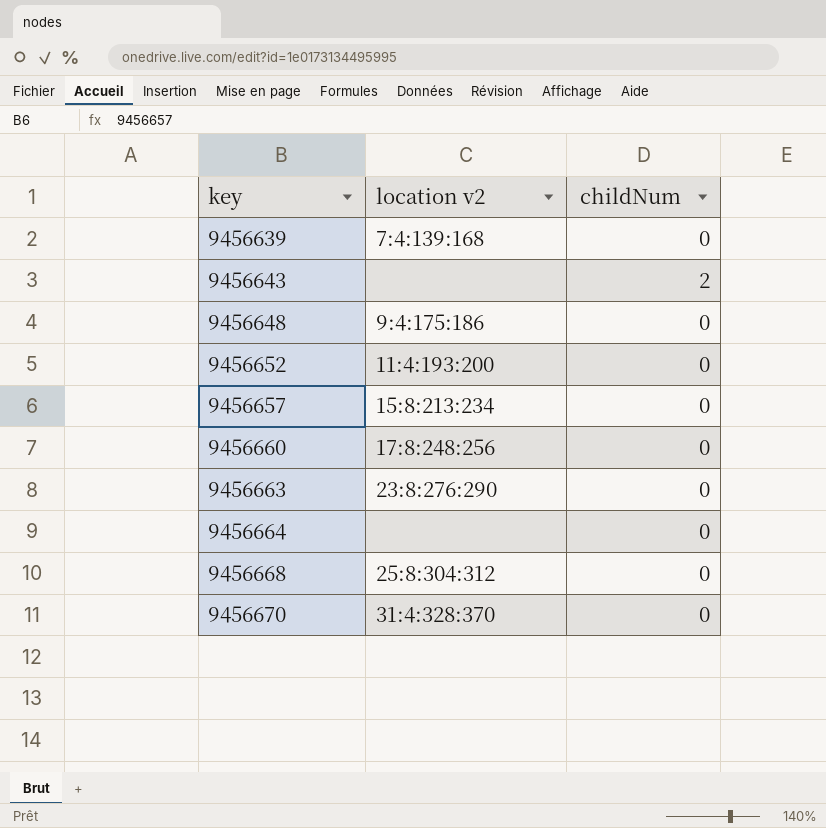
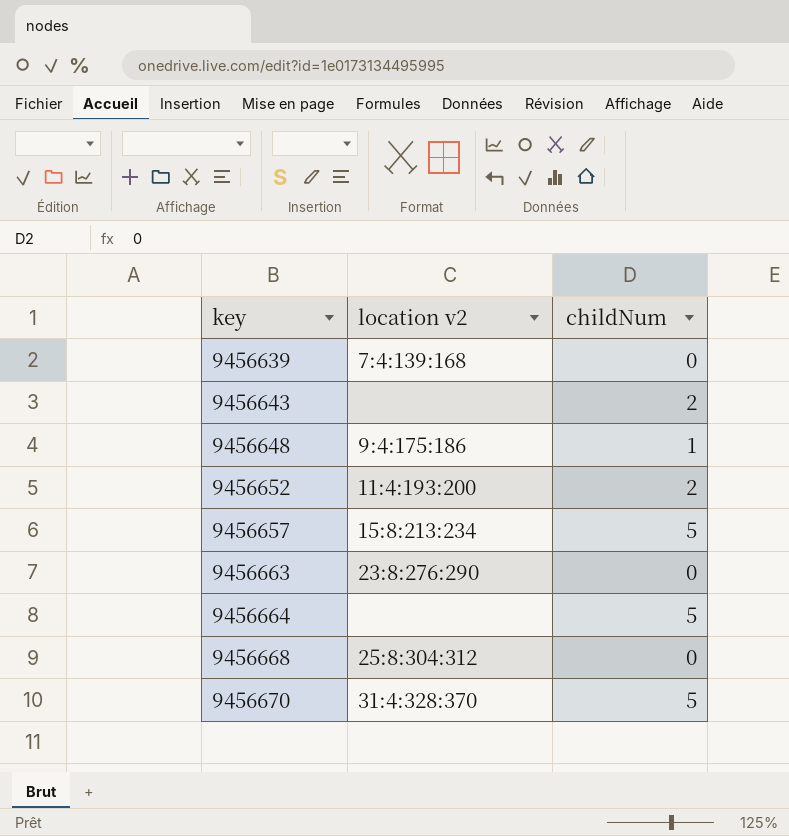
row 9456660: 17:8:248:256 | 0 -> none
9456648 | childNum: 0 -> 1
9456652 | childNum: 0 -> 2
9456657 | childNum: 0 -> 5
9456664 | childNum: 0 -> 5
9456670 | childNum: 0 -> 5

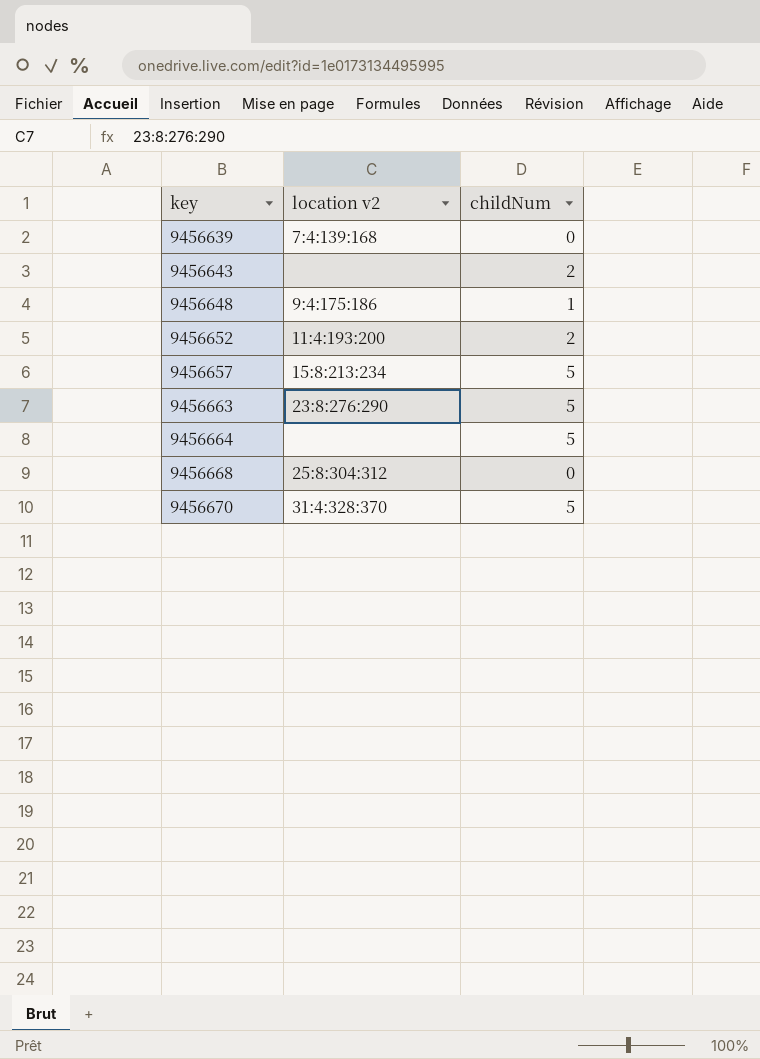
9456663 | childNum: 0 -> 5

